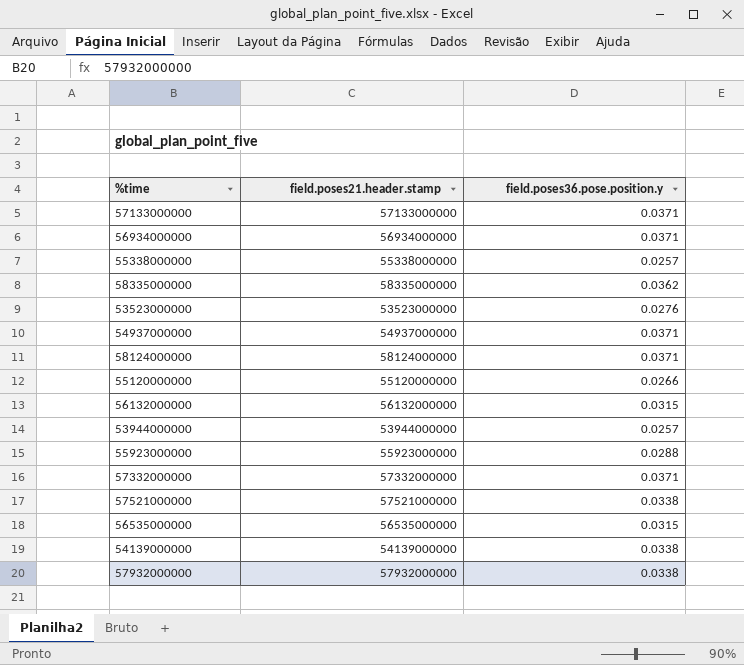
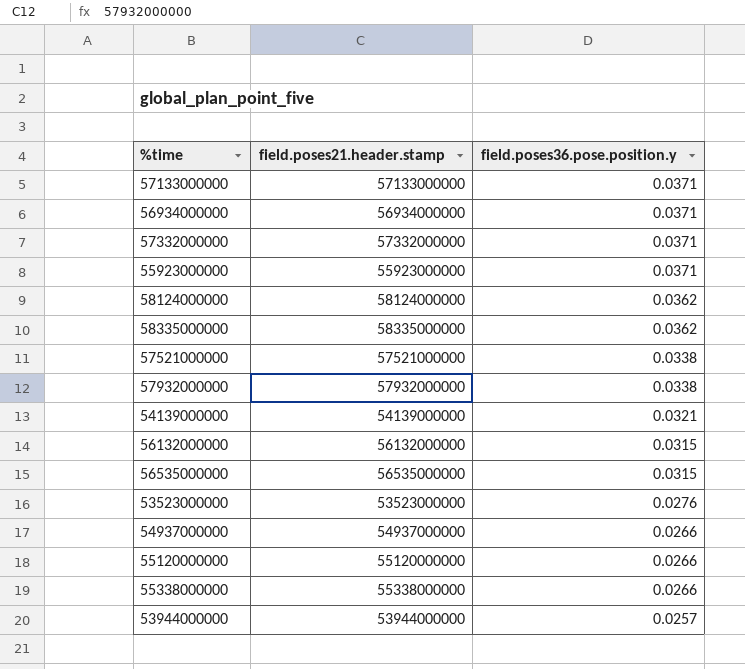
row order: none -> field.poses36.pose.position.y descending
55923000000 | field.poses36.pose.position.y: 0.0288 -> 0.0371
58124000000 | field.poses36.pose.position.y: 0.0371 -> 0.0362
54139000000 | field.poses36.pose.position.y: 0.0338 -> 0.0321
54937000000 | field.poses36.pose.position.y: 0.0371 -> 0.0266
55338000000 | field.poses36.pose.position.y: 0.0257 -> 0.0266

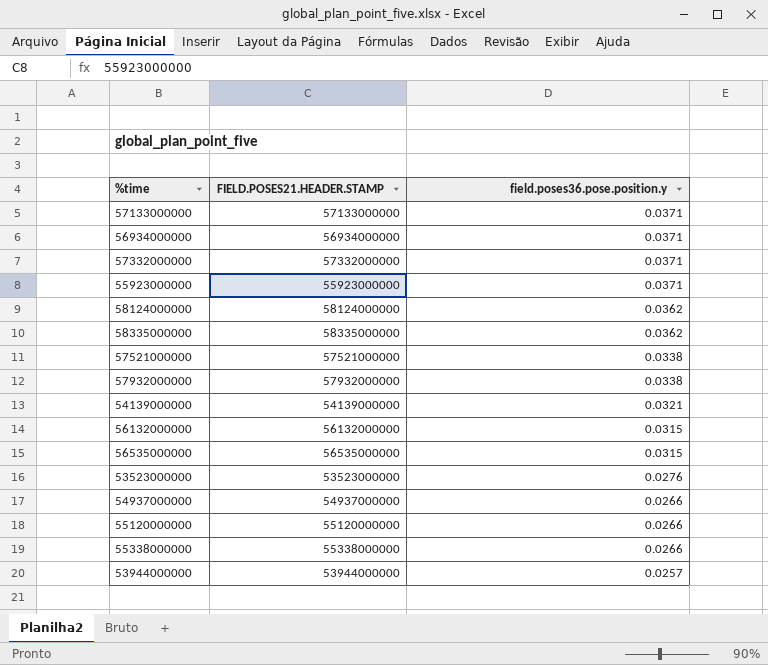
column name: field.poses21.header.stamp -> FIELD.POSES21.HEADER.STAMP

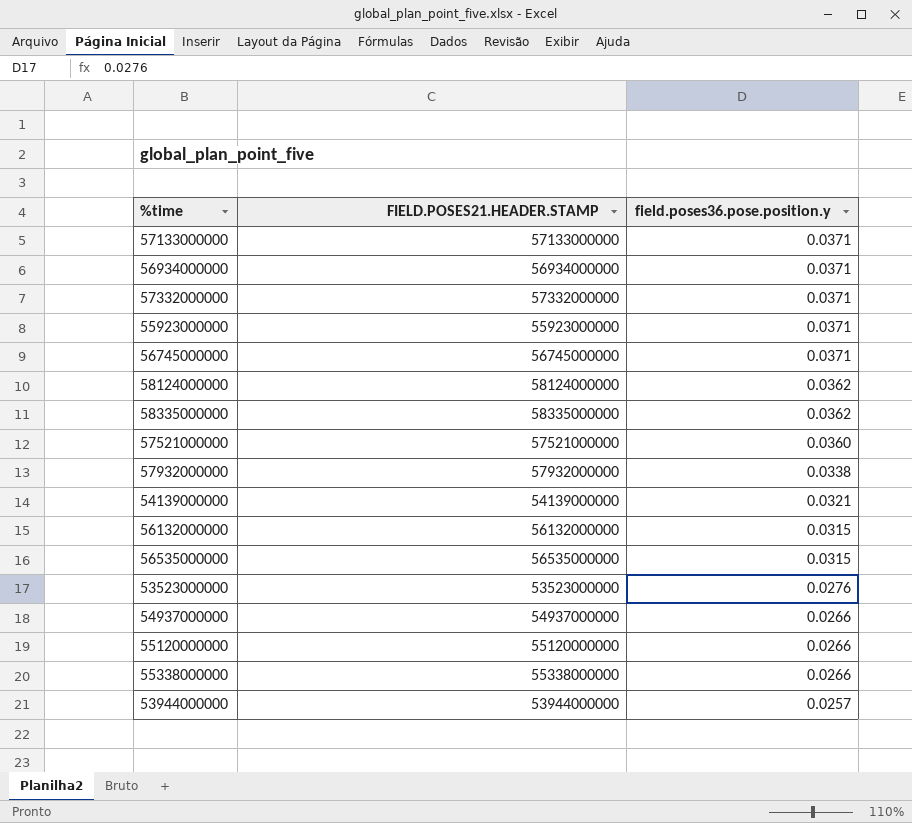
row 56745000000: none -> 56745000000 | 0.0371
57521000000 | field.poses36.pose.position.y: 0.0338 -> 0.0360

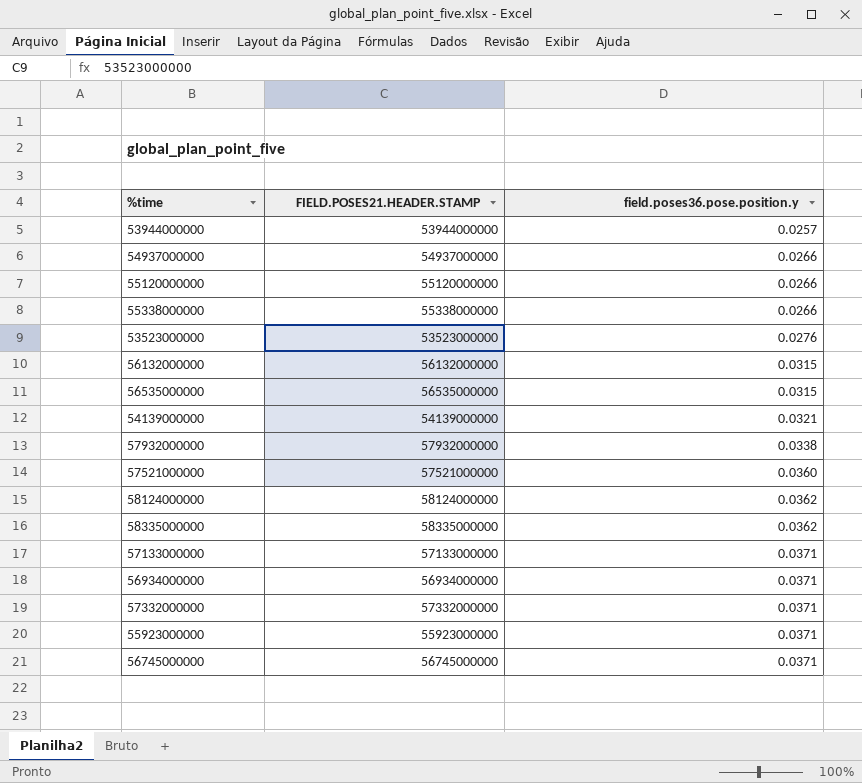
row order: field.poses36.pose.position.y descending -> field.poses36.pose.position.y ascending

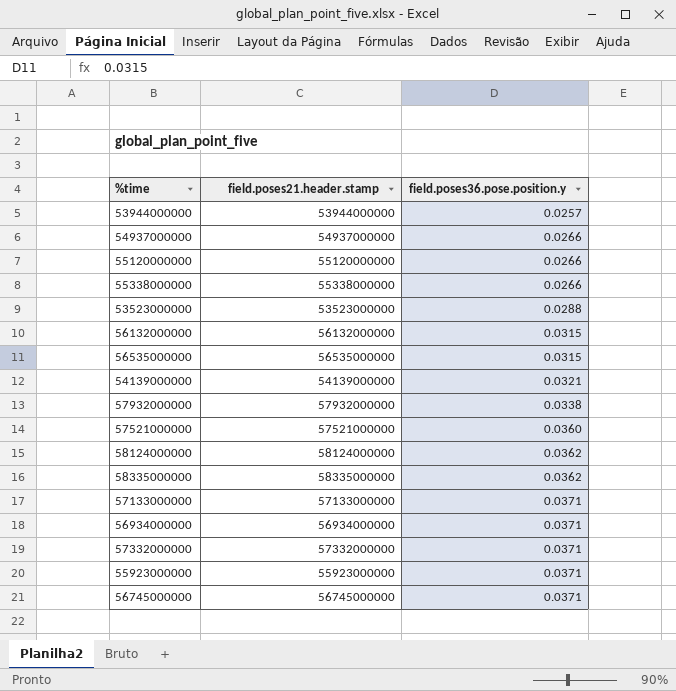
column name: FIELD.POSES21.HEADER.STAMP -> field.poses21.header.stamp
53523000000 | field.poses36.pose.position.y: 0.0276 -> 0.0288

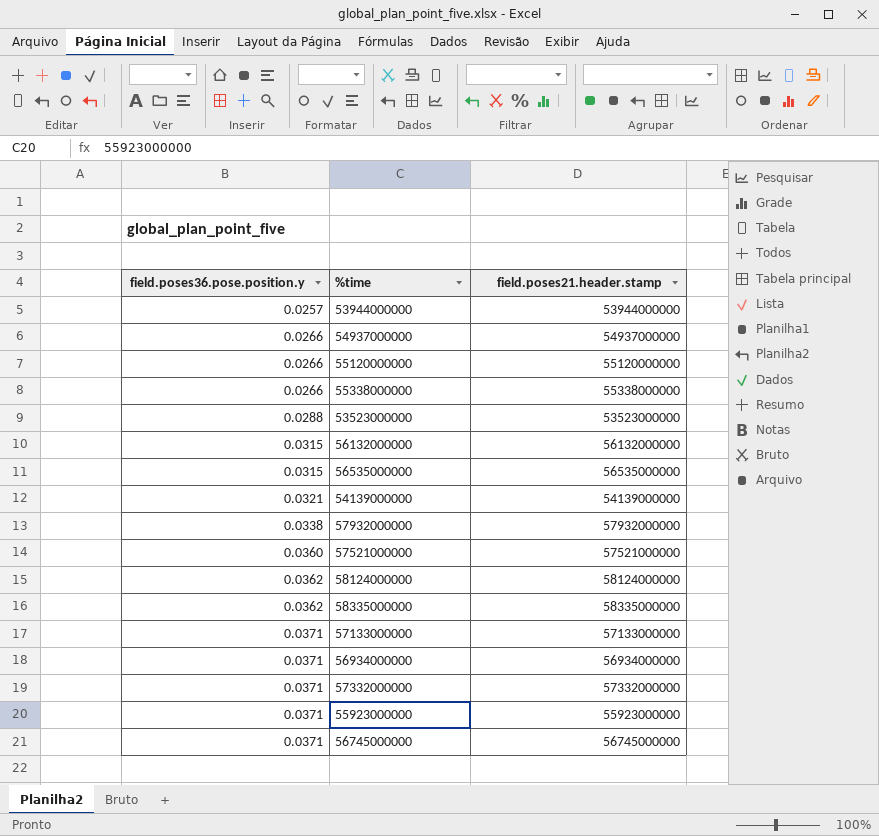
column field.poses36.pose.position.y | position: 3 -> 1

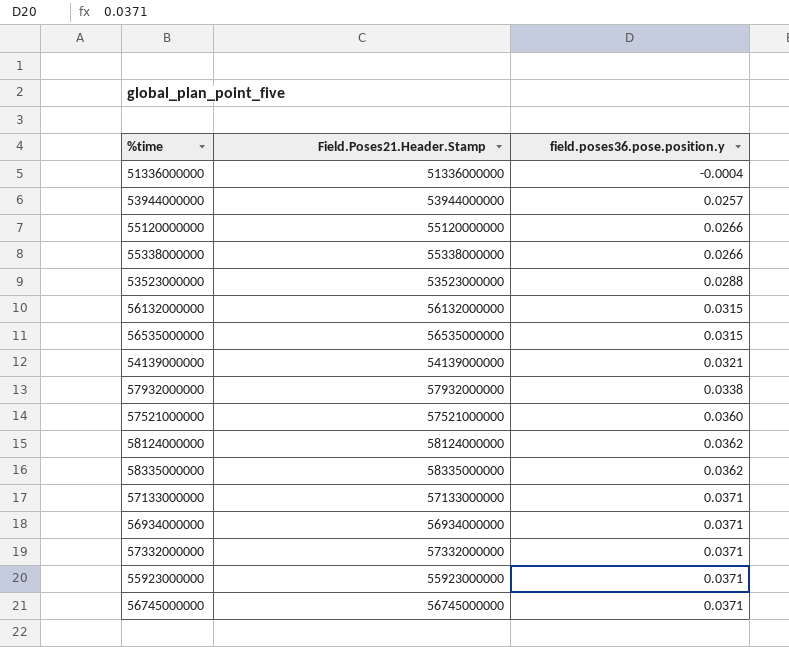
column name: field.poses21.header.stamp -> Field.Poses21.Header.Stamp
column field.poses36.pose.position.y | position: 1 -> 3
row 54937000000: 0.0266 | 54937000000 -> none
row 51336000000: none -> 51336000000 | -0.0004

